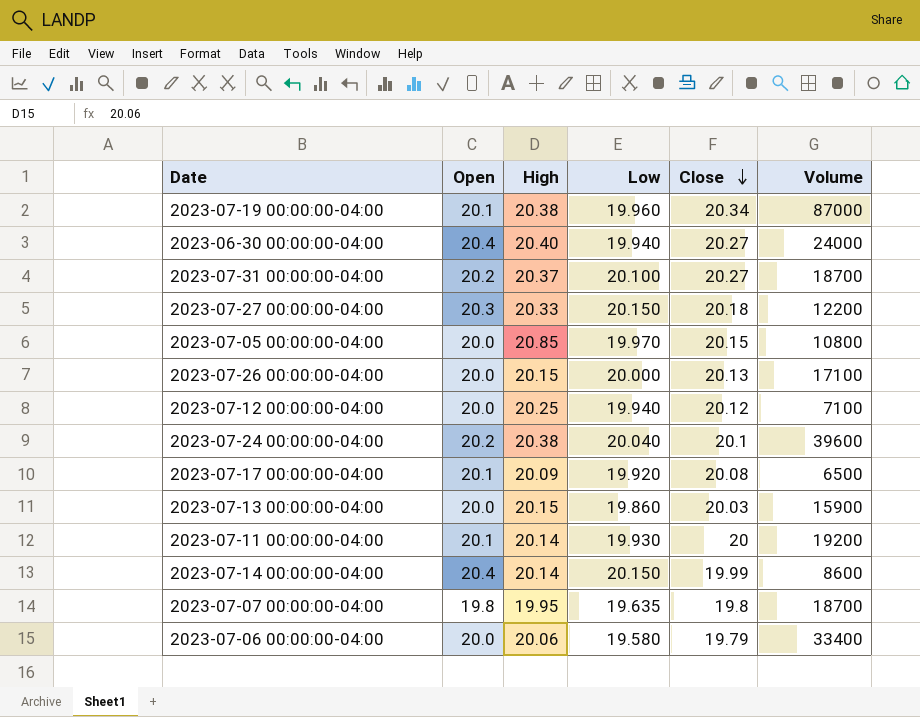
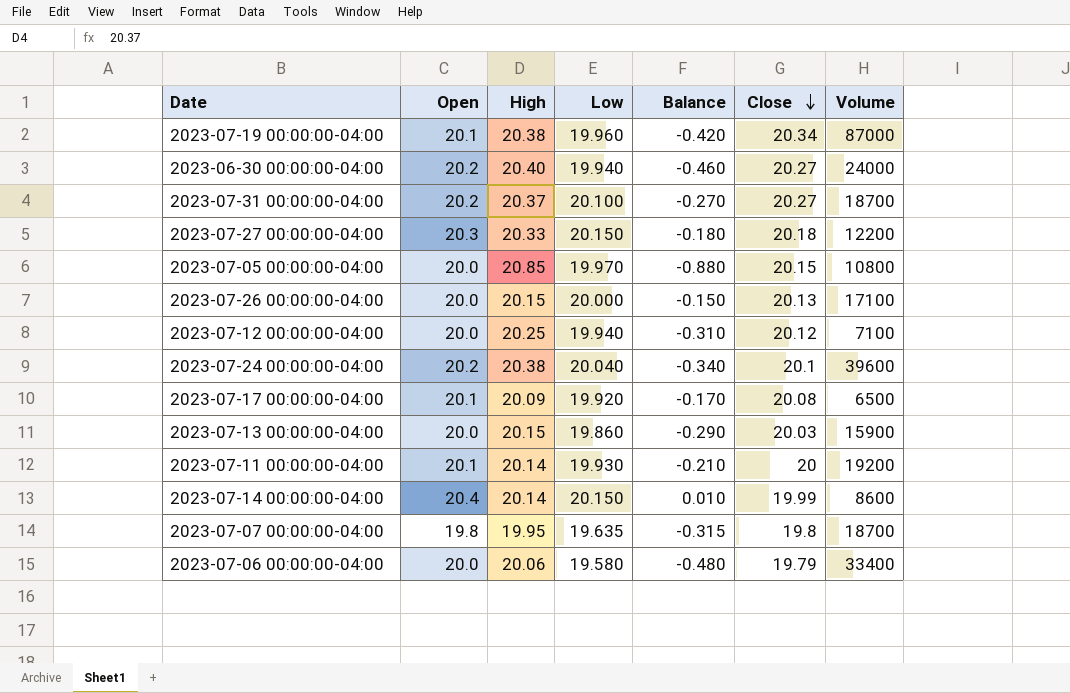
column Balance | formula: none -> [Low] - [High]
2023-06-30 00:00:00-04:00 | Open: 20.4 -> 20.2

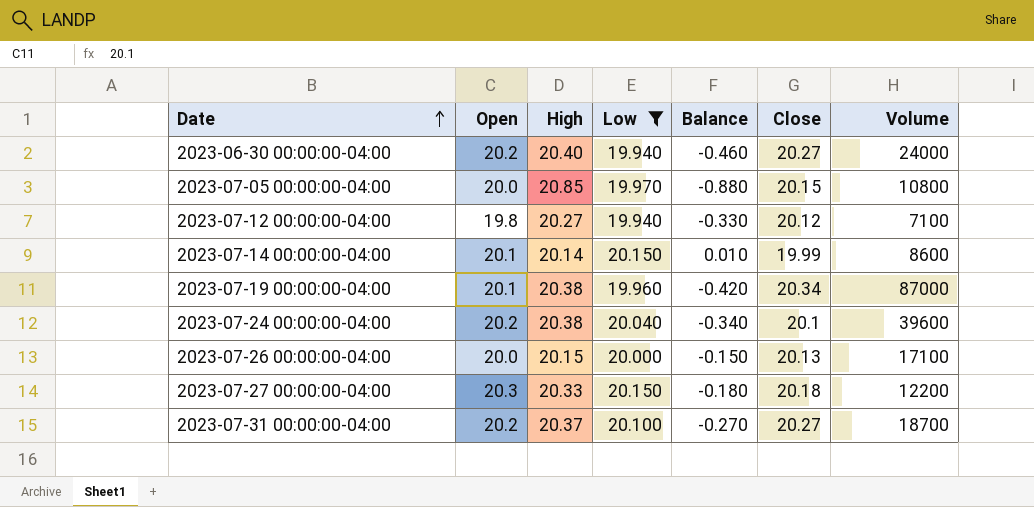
filter: none -> Low >= 19.940
row order: Close descending -> Date ascending
2023-07-12 00:00:00-04:00 | Open: 20.0 -> 19.8
2023-07-12 00:00:00-04:00 | High: 20.25 -> 20.27
2023-07-12 00:00:00-04:00 | Balance: -0.310 -> -0.330
2023-07-14 00:00:00-04:00 | Open: 20.4 -> 20.1

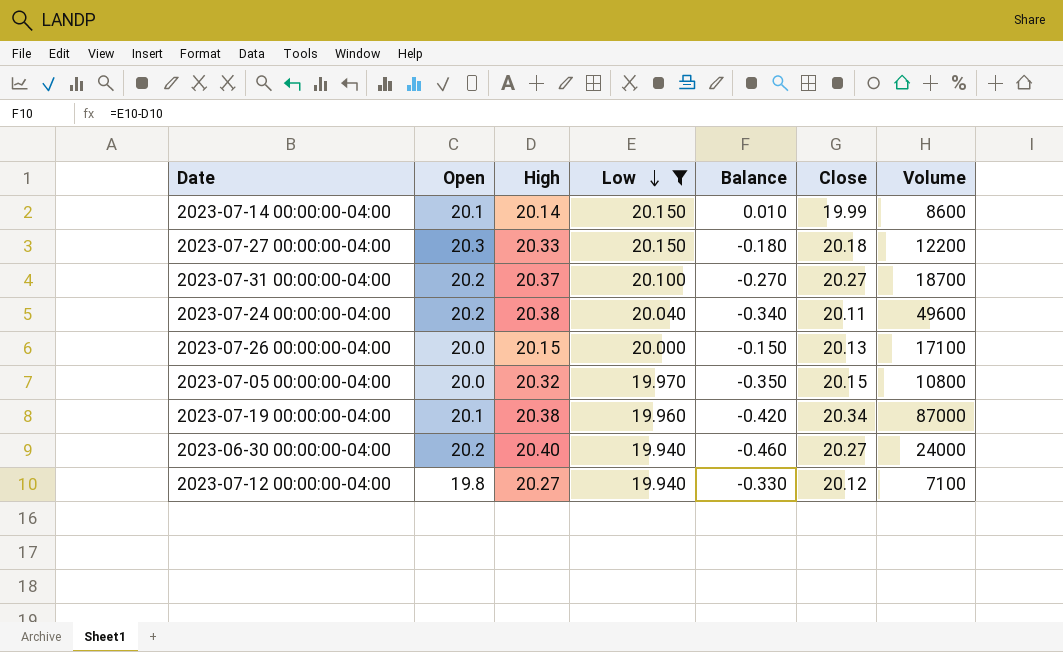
row order: Date ascending -> Low descending
2023-07-24 00:00:00-04:00 | Close: 20.1 -> 20.11
2023-07-24 00:00:00-04:00 | Volume: 39600 -> 49600
2023-07-05 00:00:00-04:00 | High: 20.85 -> 20.32
2023-07-05 00:00:00-04:00 | Balance: -0.880 -> -0.350

